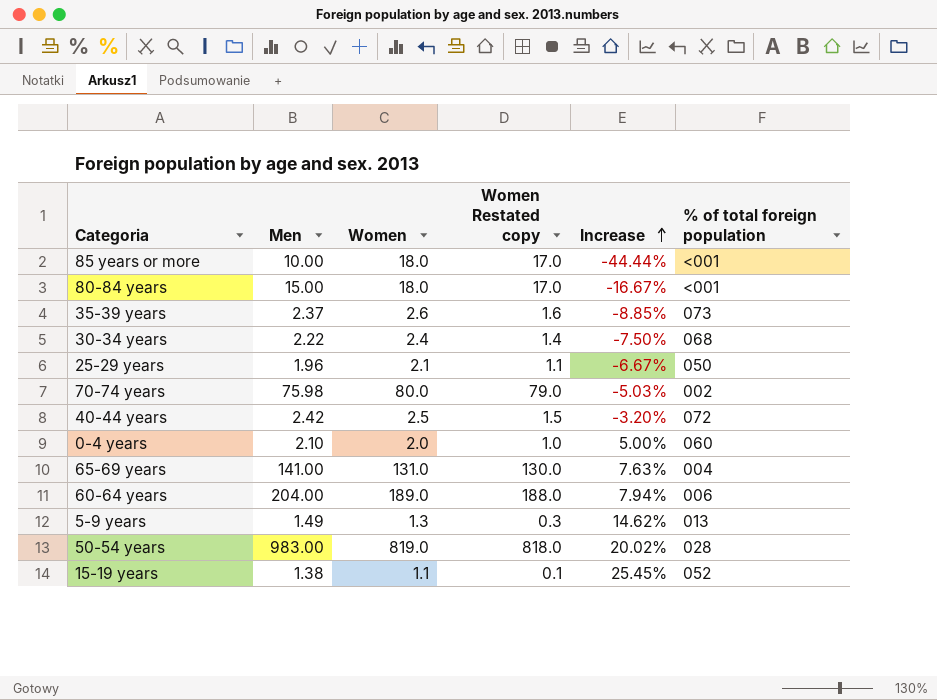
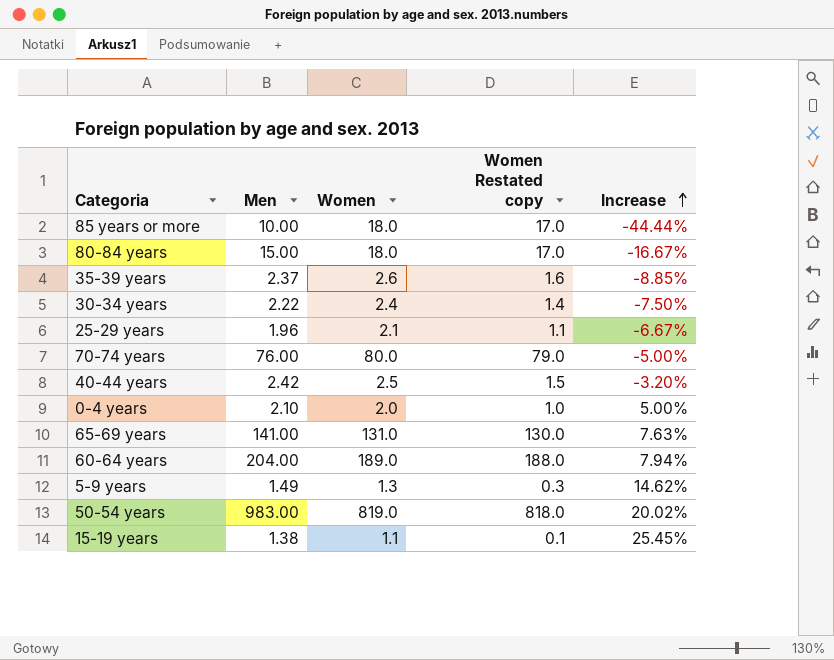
column % of total foreign population | position: 6 -> none
70-74 years | Men: 75.98 -> 76.00
70-74 years | Increase: -5.03% -> -5.00%

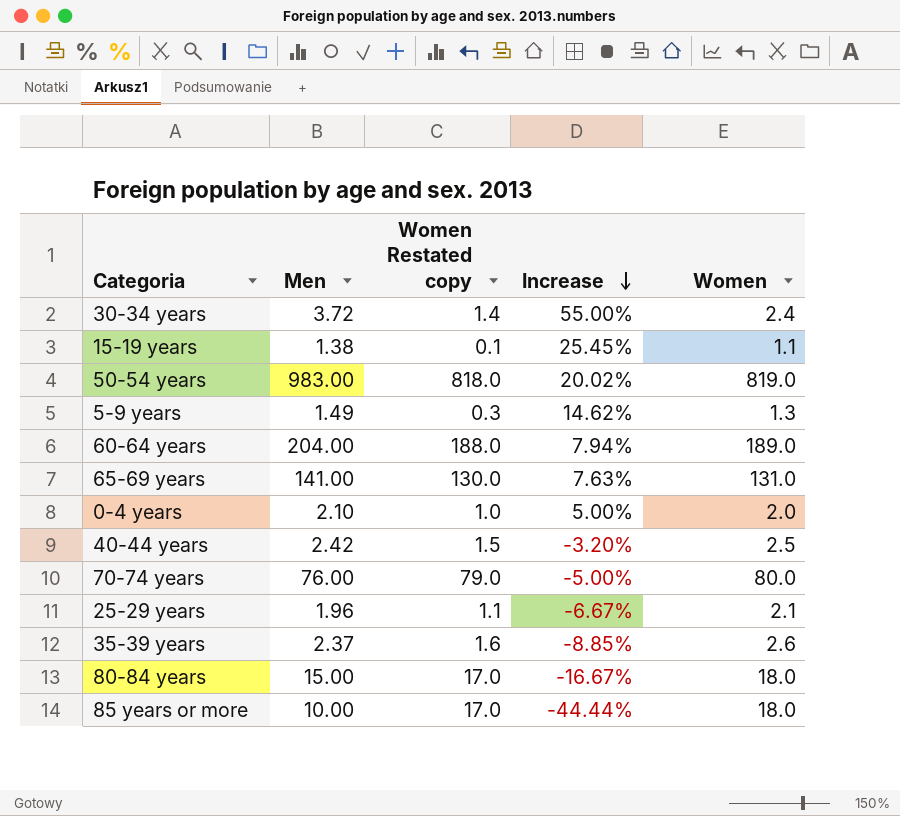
row order: Increase ascending -> Increase descending
column Women | position: 3 -> 5
30-34 years | Men: 2.22 -> 3.72
30-34 years | Increase: -7.50% -> 55.00%

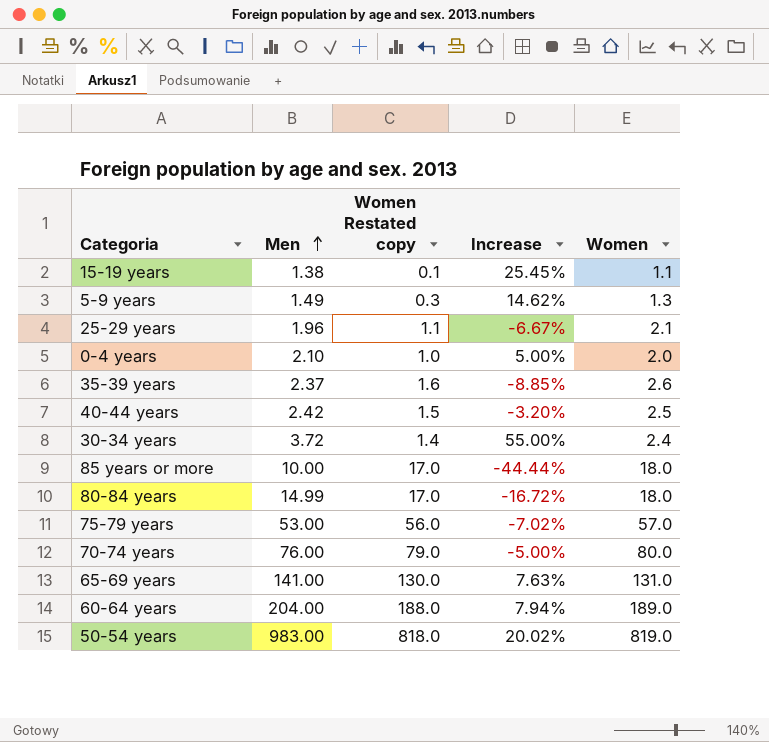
row order: Increase descending -> Men ascending
80-84 years | Men: 15.00 -> 14.99
80-84 years | Increase: -16.67% -> -16.72%
row 75-79 years: none -> 53.00 | 56.0 | -7.02% | 57.0

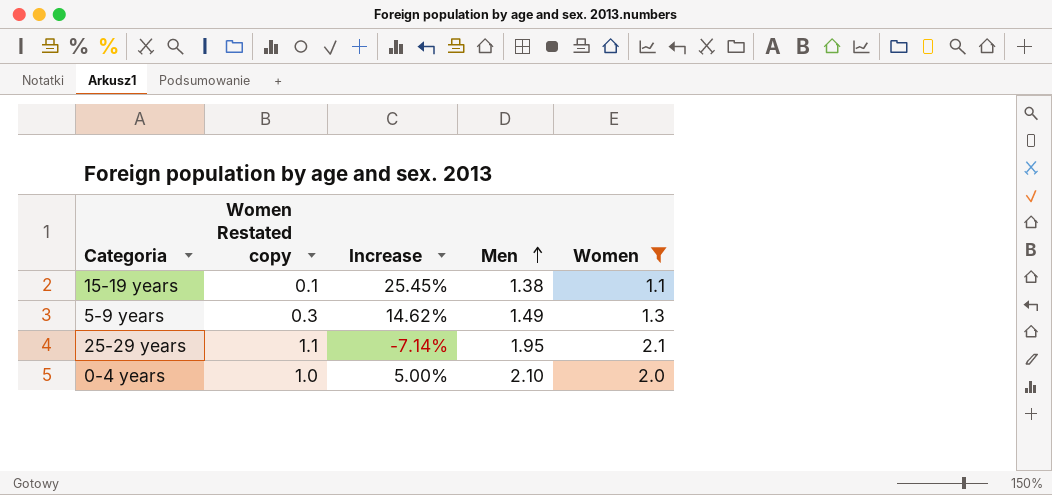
filter: none -> Women <= 2.1
column Men | position: 2 -> 4
25-29 years | Increase: -6.67% -> -7.14%
25-29 years | Men: 1.96 -> 1.95

